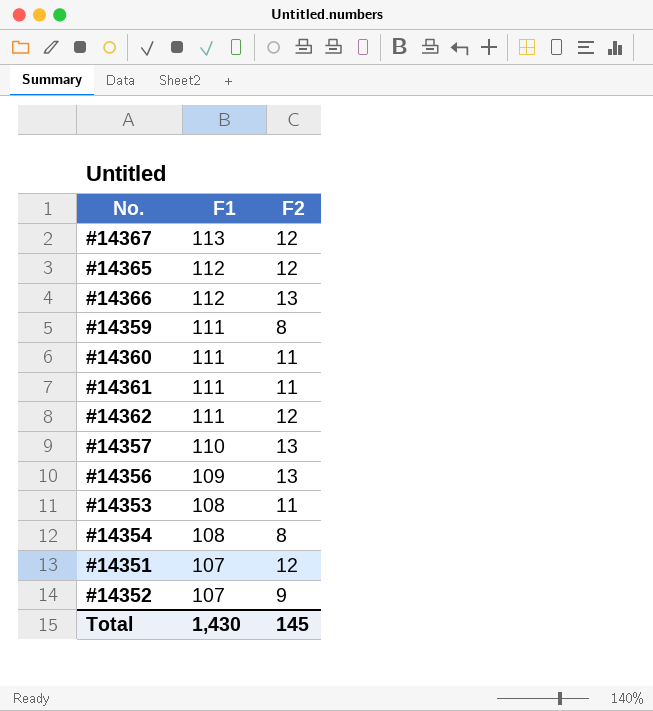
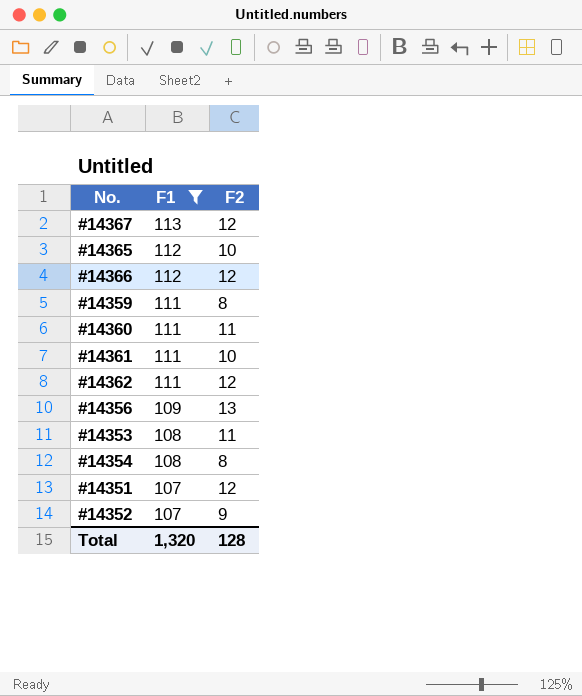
filter: none -> F1 != 110
#14365 | F2: 12 -> 10
#14366 | F2: 13 -> 12
#14361 | F2: 11 -> 10
Total | F1: 1,430 -> 1,320
Total | F2: 145 -> 128

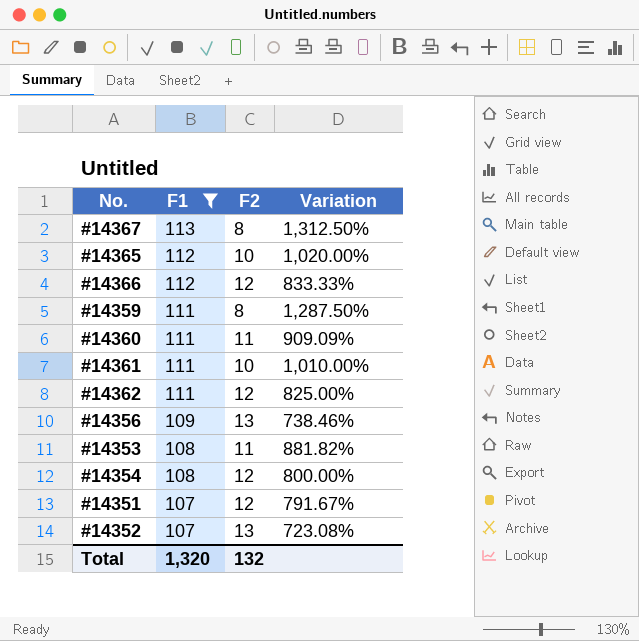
column Variation | formula: none -> ([F1] - [F2]) / [F2]
#14367 | F2: 12 -> 8
#14354 | F2: 8 -> 12
#14352 | F2: 9 -> 13
Total | F2: 128 -> 132

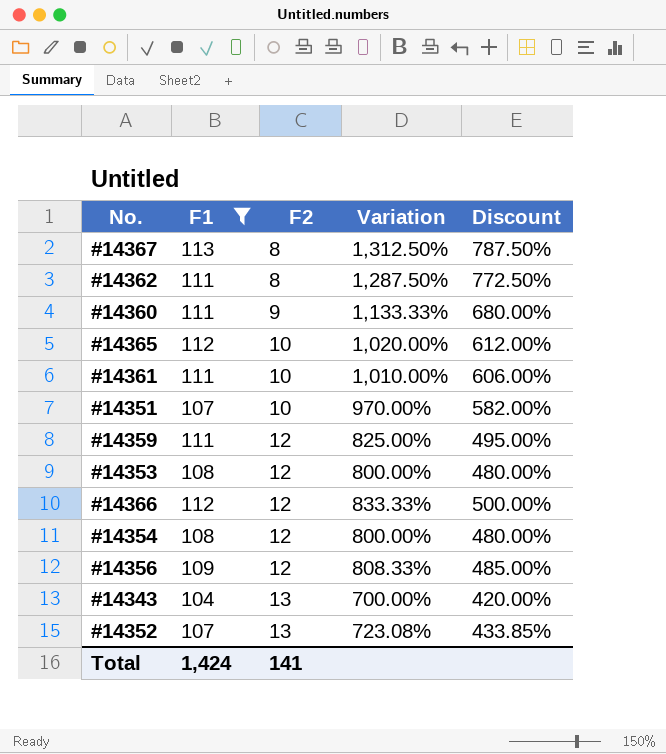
row order: F1 descending -> F2 ascending
column Discount | formula: none -> [Variation] * 0.6
#14362 | F2: 12 -> 8
#14362 | Variation: 825.00% -> 1,287.50%
#14360 | F2: 11 -> 9
#14360 | Variation: 909.09% -> 1,133.33%
#14351 | F2: 12 -> 10
#14351 | Variation: 791.67% -> 970.00%
#14359 | F2: 8 -> 12
#14359 | Variation: 1,287.50% -> 825.00%
#14353 | F2: 11 -> 12
#14353 | Variation: 881.82% -> 800.00%
#14356 | F2: 13 -> 12
#14356 | Variation: 738.46% -> 808.33%
row #14343: none -> 104 | 13 | 700.00% | 420.00%
Total | F1: 1,320 -> 1,424
Total | F2: 132 -> 141

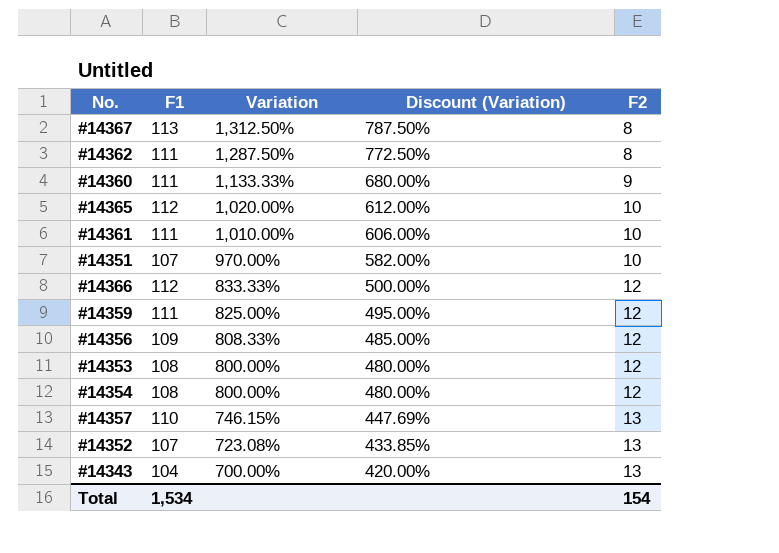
filter: F1 != 110 -> none
row order: F2 ascending -> Variation descending
column name: Discount -> Discount (Variation)
column F2 | position: 3 -> 5
Total | F1: 1,424 -> 1,534
Total | F2: 141 -> 154

